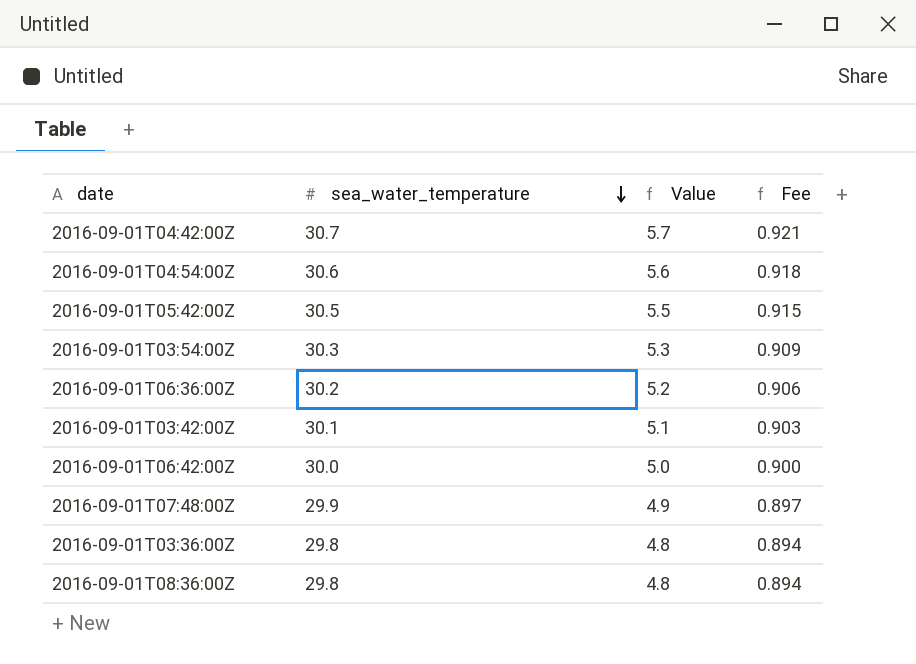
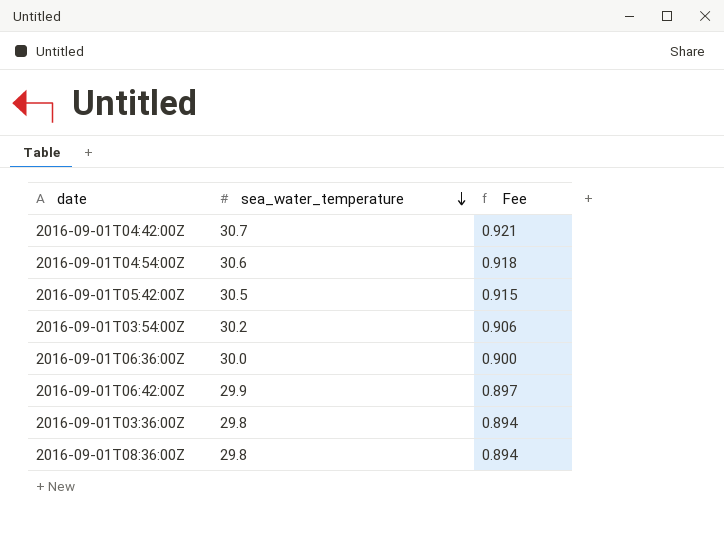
column Value | formula: [sea_water_temperature] - 25 -> none
row 2016-09-01T03:42:00Z: 30.1 | 5.1 | 0.903 -> none
row 2016-09-01T07:48:00Z: 29.9 | 4.9 | 0.897 -> none
2016-09-01T03:54:00Z | sea_water_temperature: 30.3 -> 30.2
2016-09-01T03:54:00Z | Fee: 0.909 -> 0.906
2016-09-01T06:36:00Z | sea_water_temperature: 30.2 -> 30.0
2016-09-01T06:36:00Z | Fee: 0.906 -> 0.900
2016-09-01T06:42:00Z | sea_water_temperature: 30.0 -> 29.9
2016-09-01T06:42:00Z | Fee: 0.900 -> 0.897

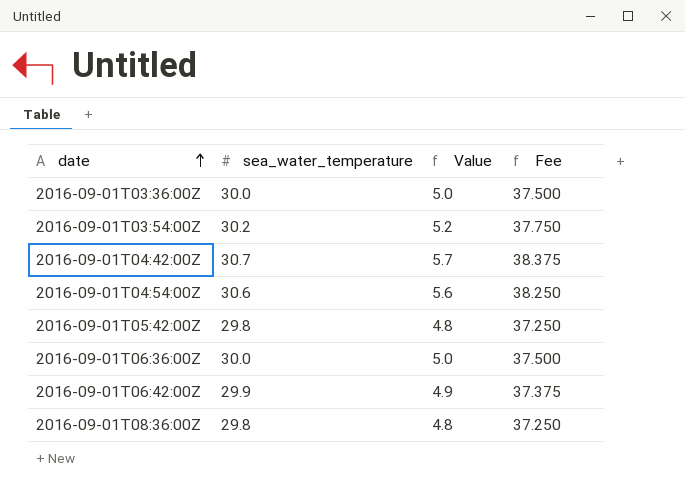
row order: sea_water_temperature descending -> date ascending
column Value | formula: none -> [sea_water_temperature] - 25
column Fee | formula: [sea_water_temperature] * 0.03 -> [sea_water_temperature] * 1.25
2016-09-01T03:36:00Z | sea_water_temperature: 29.8 -> 30.0
2016-09-01T05:42:00Z | sea_water_temperature: 30.5 -> 29.8

